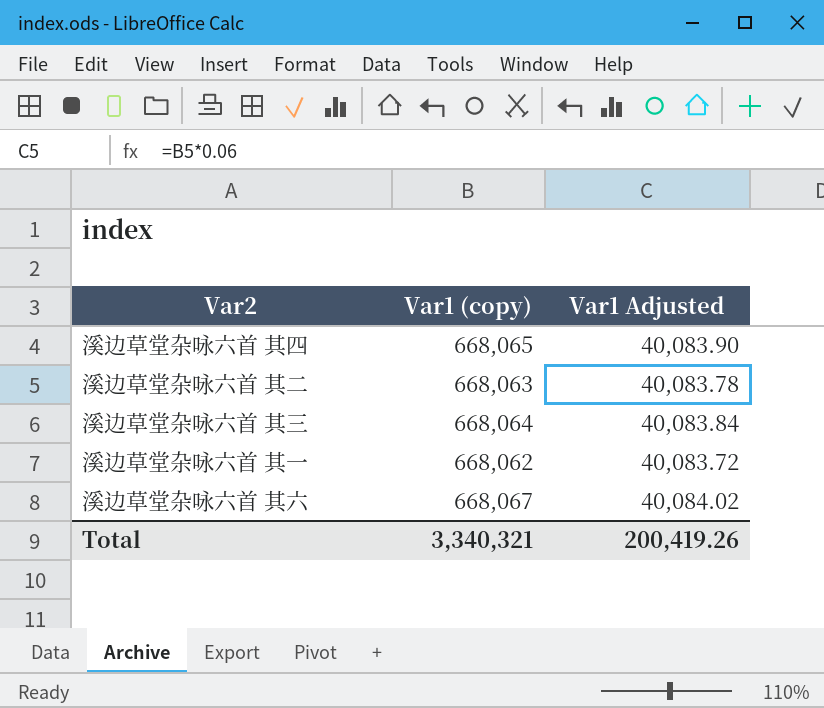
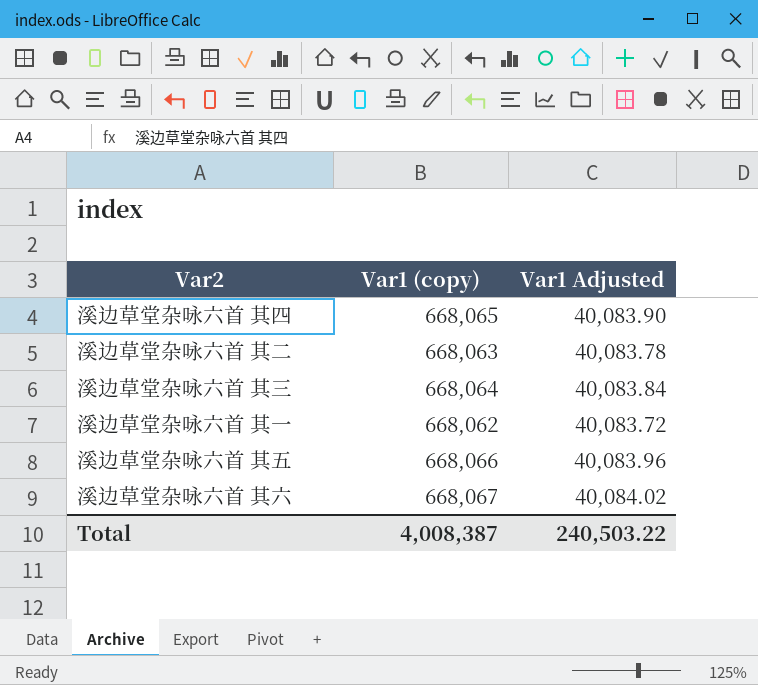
row 溪边草堂杂咏六首 其五: none -> 668,066 | 40,083.96
Total | Var1 (copy): 3,340,321 -> 4,008,387
Total | Var1 Adjusted: 200,419.26 -> 240,503.22

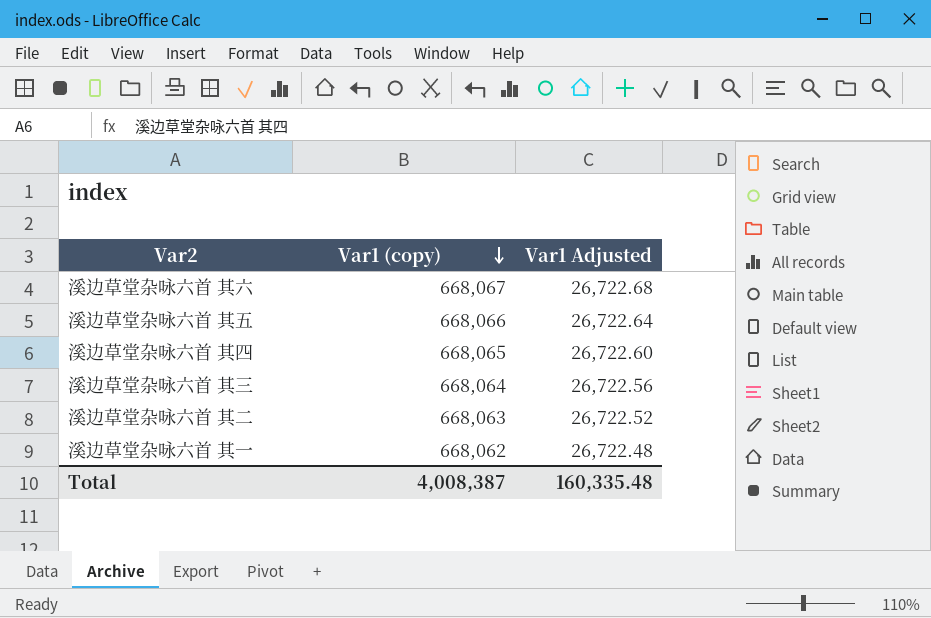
row order: none -> Var1 (copy) descending
column Var1 Adjusted | formula: [Var1 (copy)] * 0.06 -> [Var1 (copy)] * 0.04
Total | Var1 Adjusted: 240,503.22 -> 160,335.48

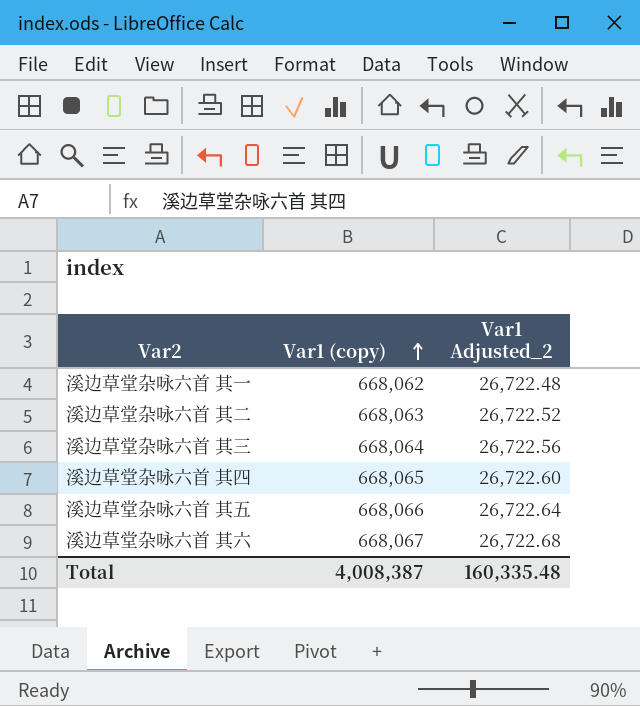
row order: Var1 (copy) descending -> Var1 (copy) ascending
column name: Var1 Adjusted -> Var1 Adjusted_2

